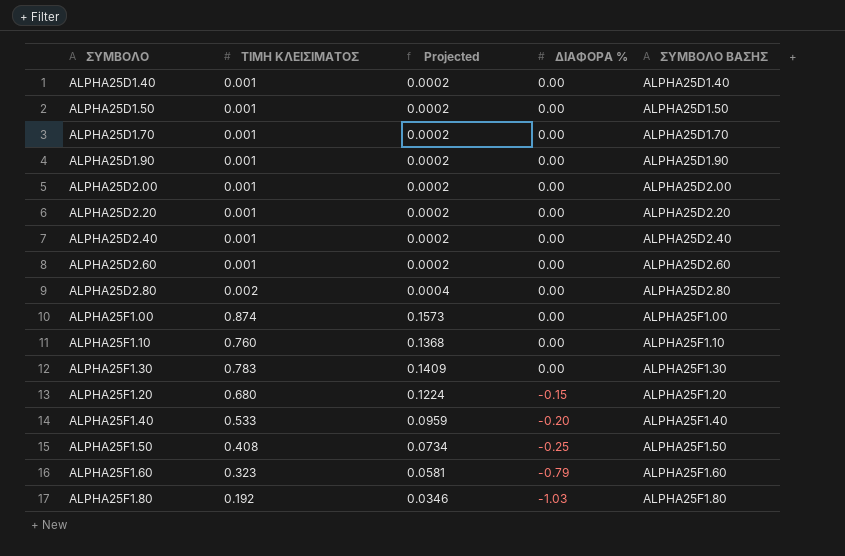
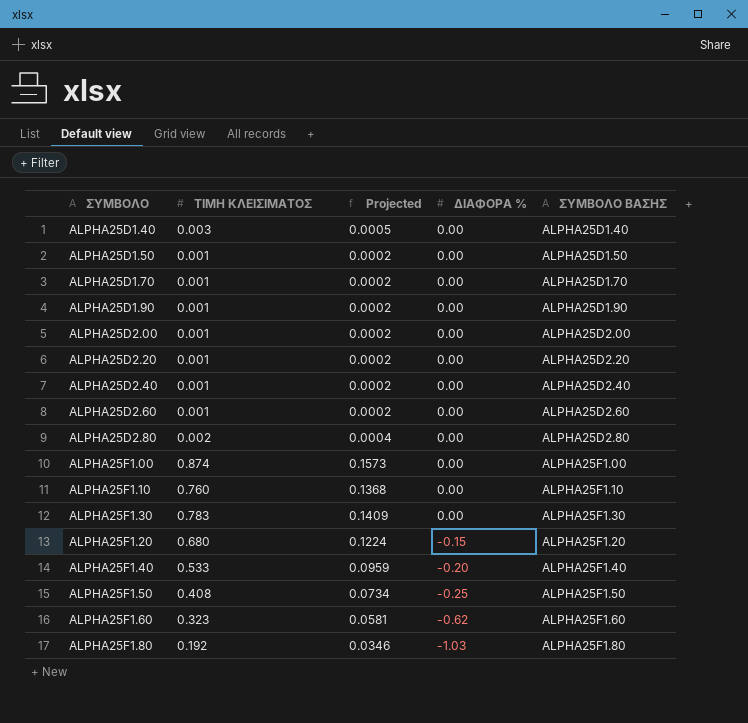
ALPHA25D1.40 | ΤΙΜΗ ΚΛΕΙΣΙΜΑΤΟΣ: 0.001 -> 0.003
ALPHA25D1.40 | Projected: 0.0002 -> 0.0005
ALPHA25F1.60 | ΔΙΑΦΟΡΑ %: -0.79 -> -0.62

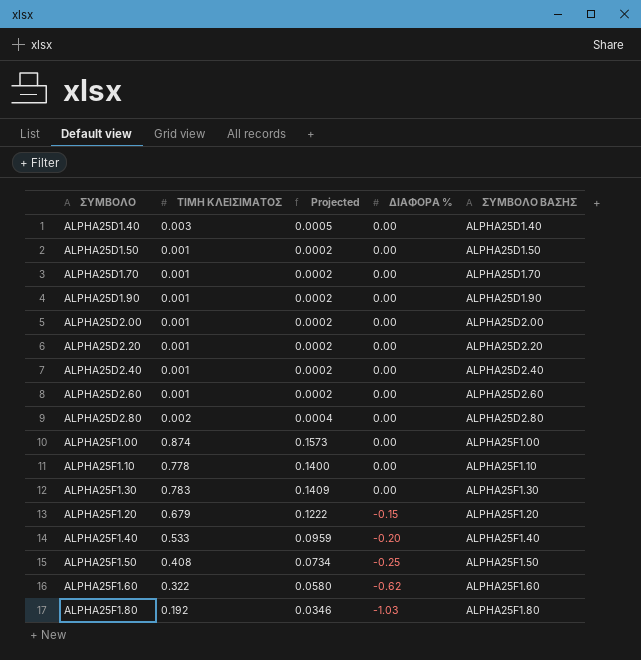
ALPHA25F1.10 | ΤΙΜΗ ΚΛΕΙΣΙΜΑΤΟΣ: 0.760 -> 0.778
ALPHA25F1.10 | Projected: 0.1368 -> 0.1400
ALPHA25F1.20 | ΤΙΜΗ ΚΛΕΙΣΙΜΑΤΟΣ: 0.680 -> 0.679
ALPHA25F1.20 | Projected: 0.1224 -> 0.1222
ALPHA25F1.60 | ΤΙΜΗ ΚΛΕΙΣΙΜΑΤΟΣ: 0.323 -> 0.322
ALPHA25F1.60 | Projected: 0.0581 -> 0.0580

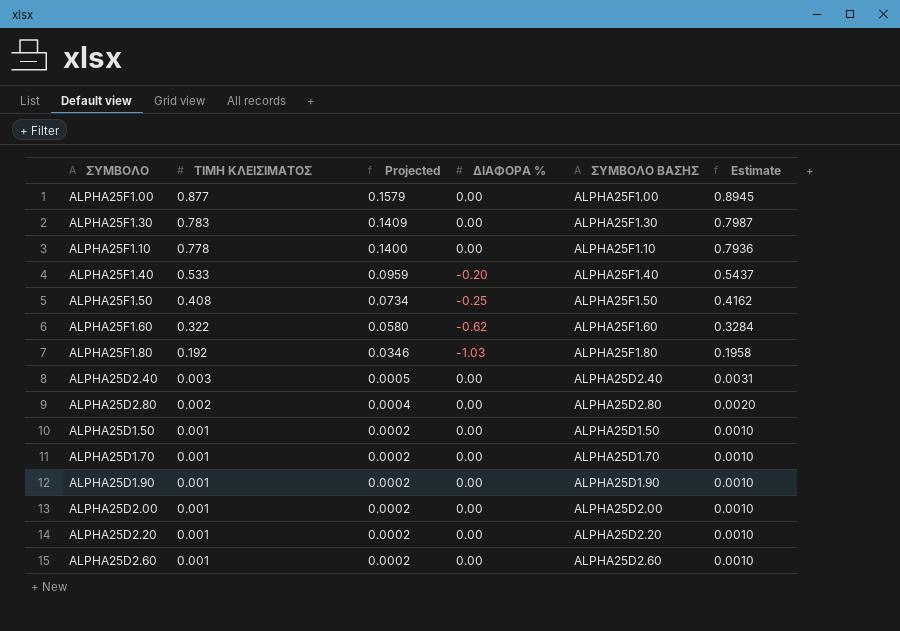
row order: ΔΙΑΦΟΡΑ % descending -> ΤΙΜΗ ΚΛΕΙΣΙΜΑΤΟΣ descending
column Estimate | formula: none -> [ΤΙΜΗ ΚΛΕΙΣΙΜΑΤΟΣ] * 1.02
row ALPHA25D1.40: 0.003 | 0.0005 | 0.00 | ALPHA25D1.40 -> none
row ALPHA25F1.20: 0.679 | 0.1222 | -0.15 | ALPHA25F1.20 -> none
ALPHA25F1.00 | ΤΙΜΗ ΚΛΕΙΣΙΜΑΤΟΣ: 0.874 -> 0.877
ALPHA25F1.00 | Projected: 0.1573 -> 0.1579
ALPHA25D2.40 | ΤΙΜΗ ΚΛΕΙΣΙΜΑΤΟΣ: 0.001 -> 0.003
ALPHA25D2.40 | Projected: 0.0002 -> 0.0005

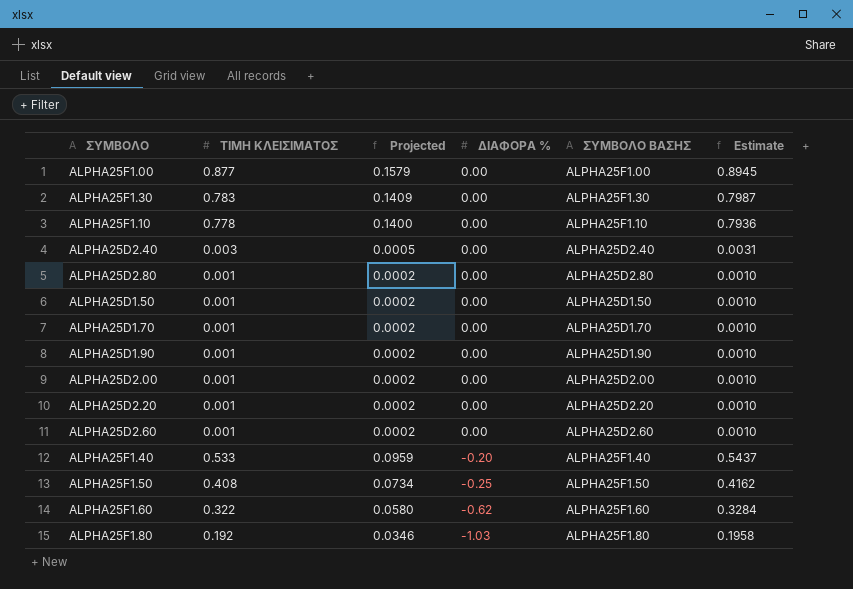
row order: ΤΙΜΗ ΚΛΕΙΣΙΜΑΤΟΣ descending -> ΔΙΑΦΟΡΑ % descending
ALPHA25D2.80 | ΤΙΜΗ ΚΛΕΙΣΙΜΑΤΟΣ: 0.002 -> 0.001
ALPHA25D2.80 | Projected: 0.0004 -> 0.0002
ALPHA25D2.80 | Estimate: 0.0020 -> 0.0010

